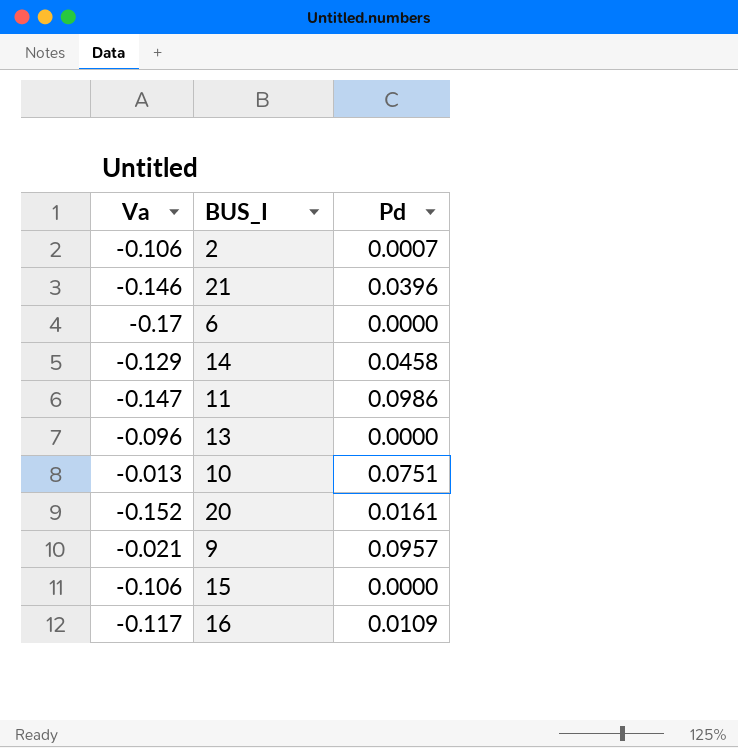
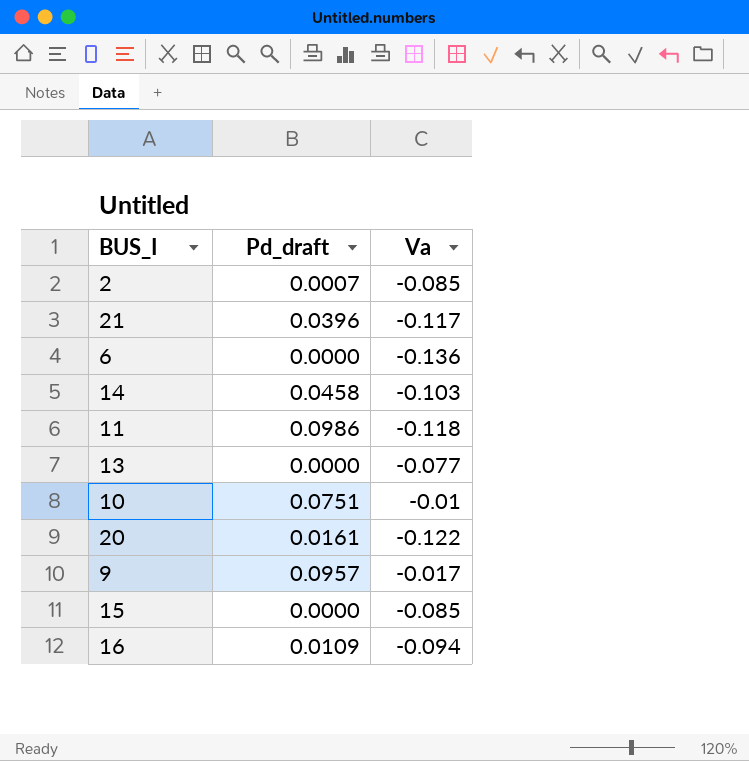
column name: Pd -> Pd_draft
column Va | position: 1 -> 3
2 | Va: -0.106 -> -0.085
21 | Va: -0.146 -> -0.117
6 | Va: -0.17 -> -0.136
14 | Va: -0.129 -> -0.103
11 | Va: -0.147 -> -0.118
13 | Va: -0.096 -> -0.077
10 | Va: -0.013 -> -0.01
20 | Va: -0.152 -> -0.122
9 | Va: -0.021 -> -0.017
15 | Va: -0.106 -> -0.085
16 | Va: -0.117 -> -0.094

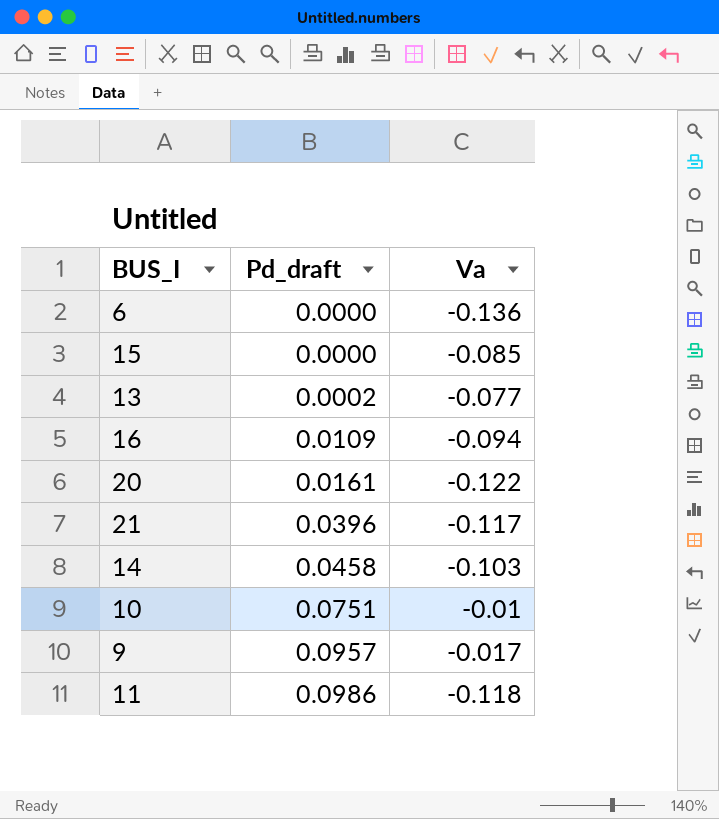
row order: none -> Pd_draft ascending
row 2: 0.0007 | -0.085 -> none
13 | Pd_draft: 0.0000 -> 0.0002

